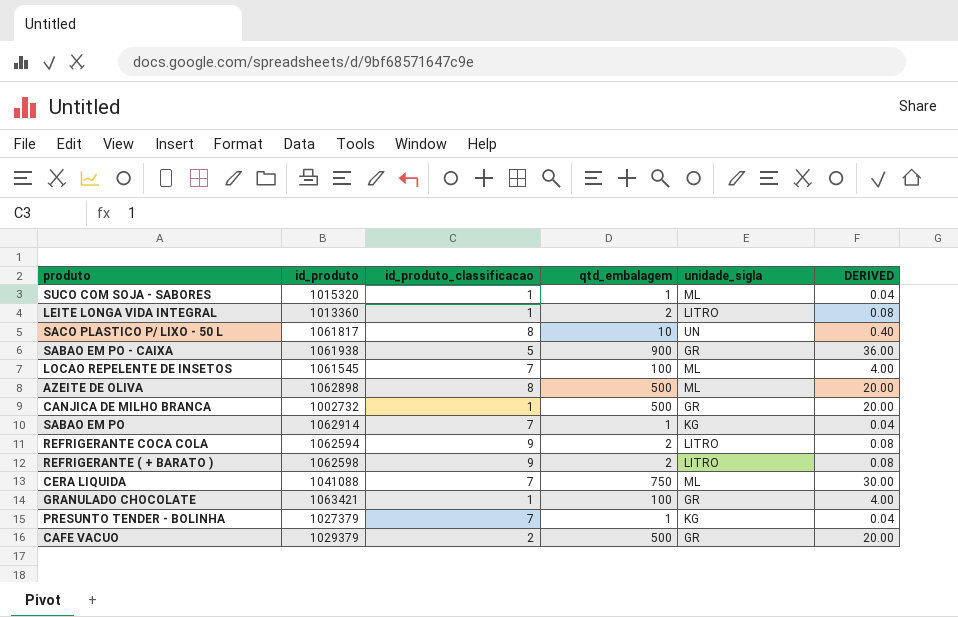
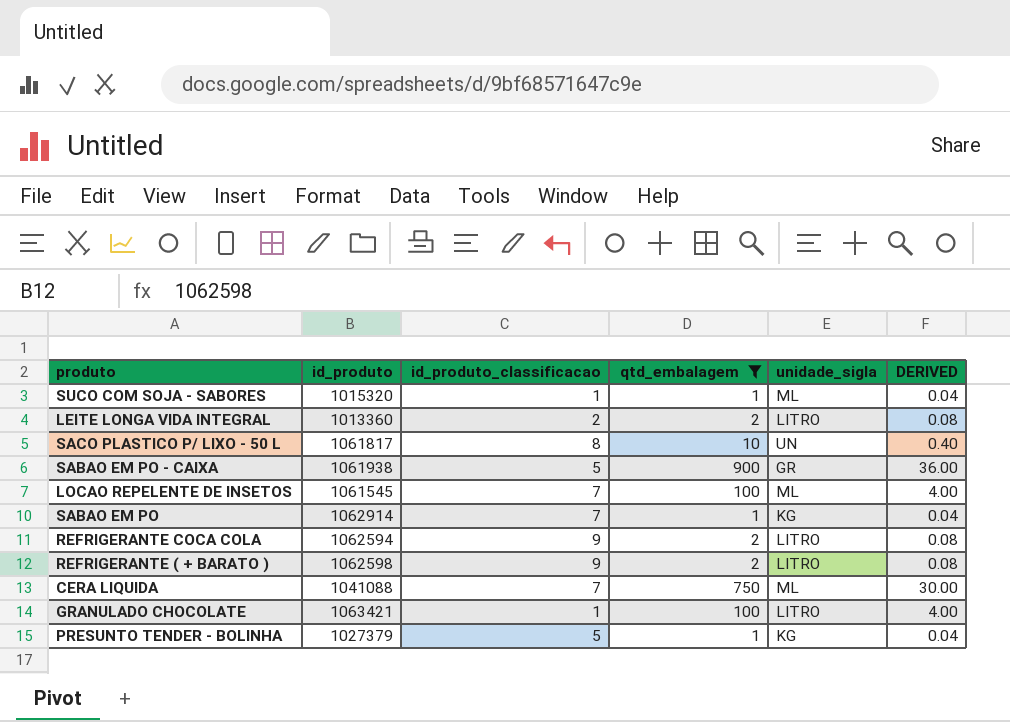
filter: none -> qtd_embalagem != 500
LEITE LONGA VIDA INTEGRAL | id_produto_classificacao: 1 -> 2
GRANULADO CHOCOLATE | unidade_sigla: GR -> LITRO
PRESUNTO TENDER - BOLINHA | id_produto_classificacao: 7 -> 5

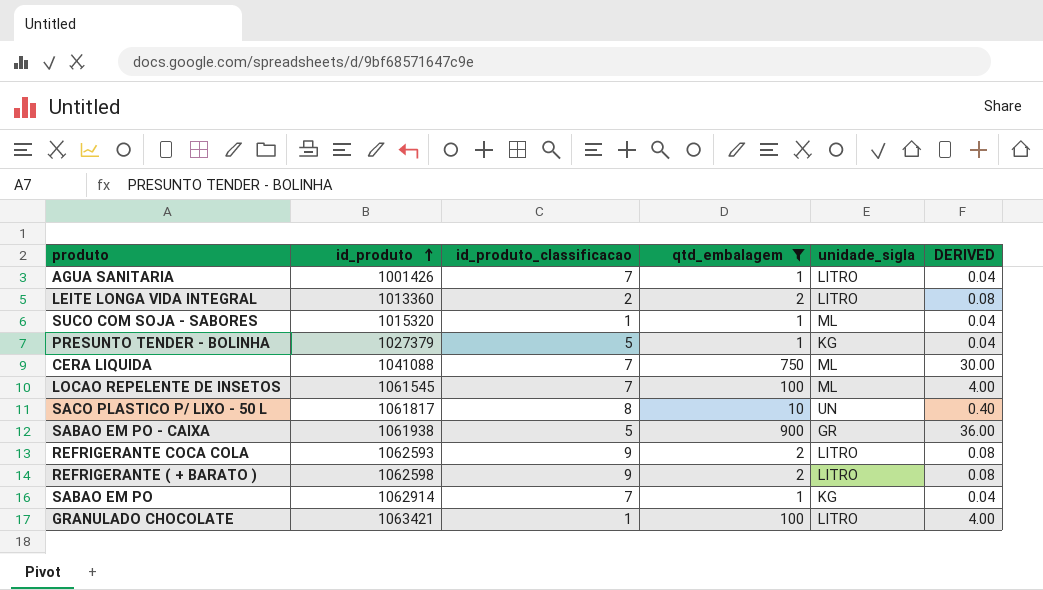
row order: none -> id_produto ascending
row AGUA SANITARIA: none -> 1001426 | 7 | 1 | LITRO | 0.04
REFRIGERANTE COCA COLA | id_produto: 1062594 -> 1062593

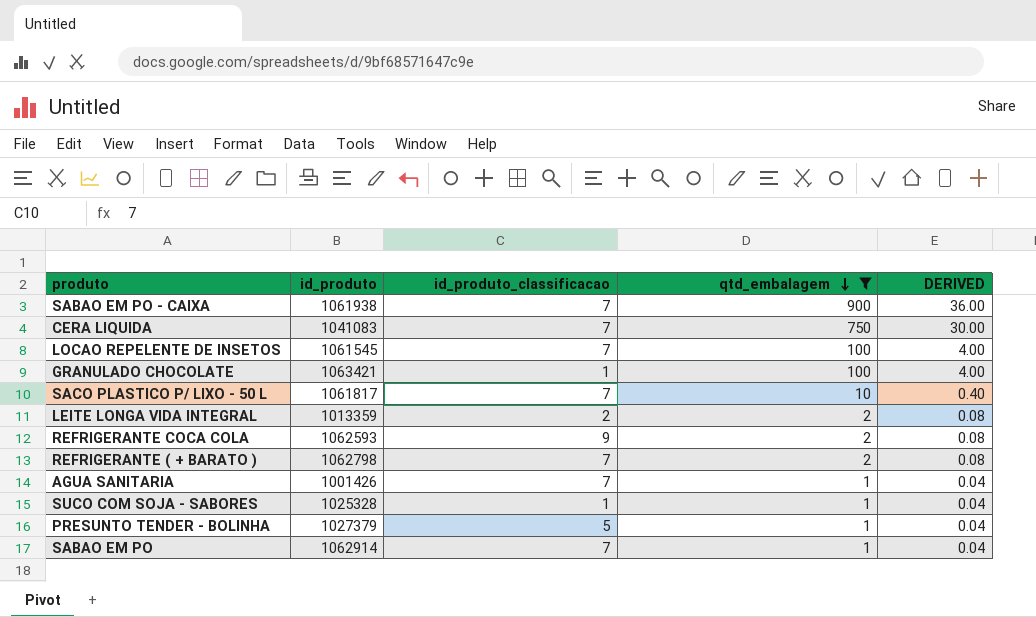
row order: id_produto ascending -> qtd_embalagem descending
column unidade_sigla | position: 5 -> none
SABAO EM PO - CAIXA | id_produto_classificacao: 5 -> 7
CERA LIQUIDA | id_produto: 1041088 -> 1041083
SACO PLASTICO P/ LIXO - 50 L | id_produto_classificacao: 8 -> 7
LEITE LONGA VIDA INTEGRAL | id_produto: 1013360 -> 1013359
REFRIGERANTE ( + BARATO ) | id_produto: 1062598 -> 1062798
REFRIGERANTE ( + BARATO ) | id_produto_classificacao: 9 -> 7
SUCO COM SOJA - SABORES | id_produto: 1015320 -> 1025328

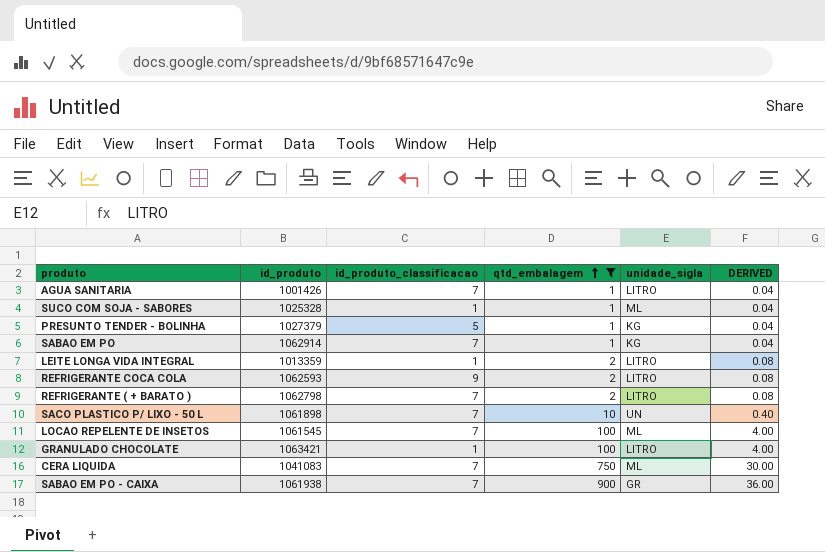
row order: qtd_embalagem descending -> qtd_embalagem ascending
column unidade_sigla | position: none -> 5
LEITE LONGA VIDA INTEGRAL | id_produto_classificacao: 2 -> 1
SACO PLASTICO P/ LIXO - 50 L | id_produto: 1061817 -> 1061898

